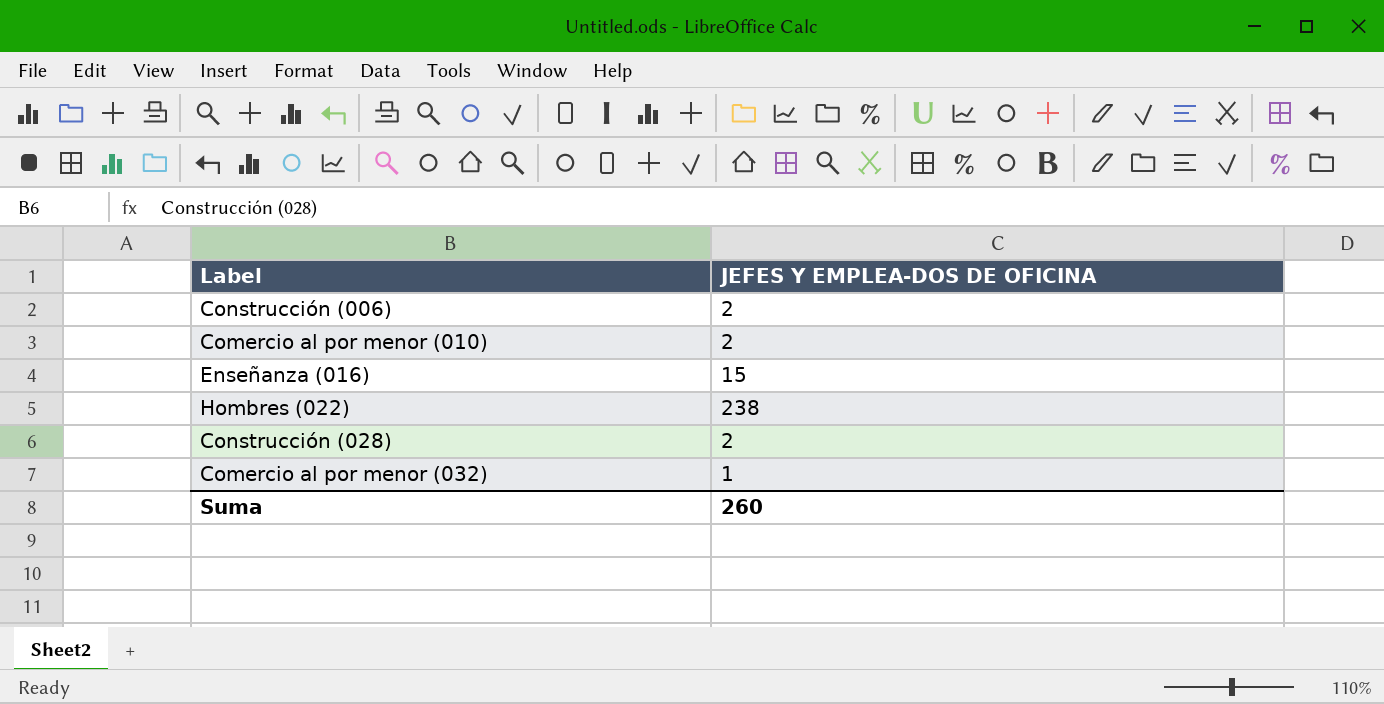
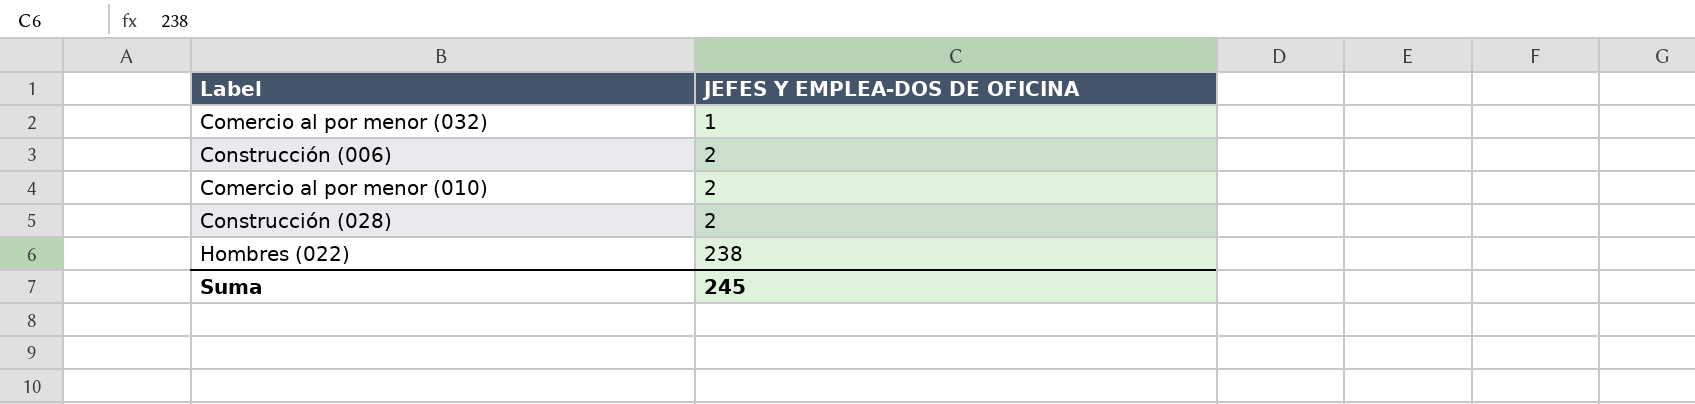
row order: none -> JEFES Y EMPLEA-DOS DE OFICINA ascending
row Enseñanza (016): 15 -> none
Suma | JEFES Y EMPLEA-DOS DE OFICINA: 260 -> 245

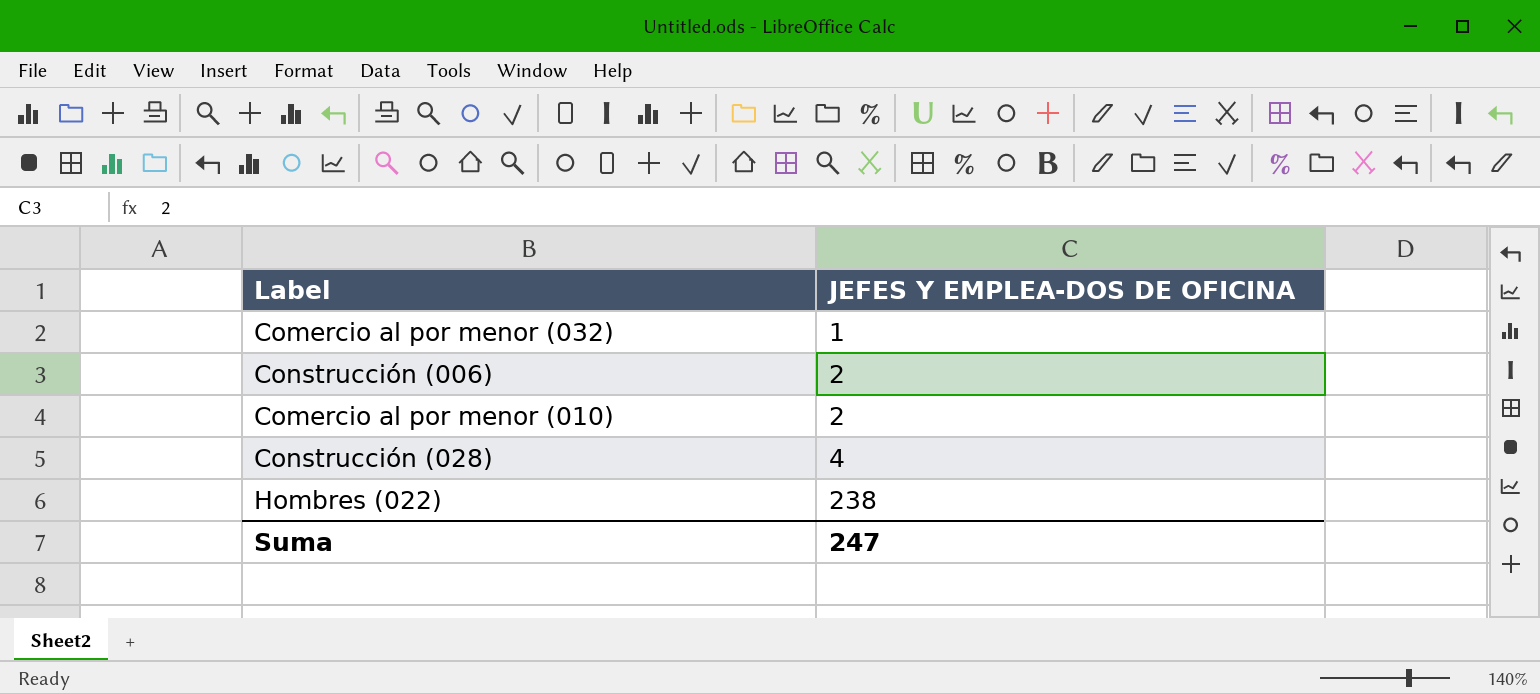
Construcción (028) | JEFES Y EMPLEA-DOS DE OFICINA: 2 -> 4
Suma | JEFES Y EMPLEA-DOS DE OFICINA: 245 -> 247

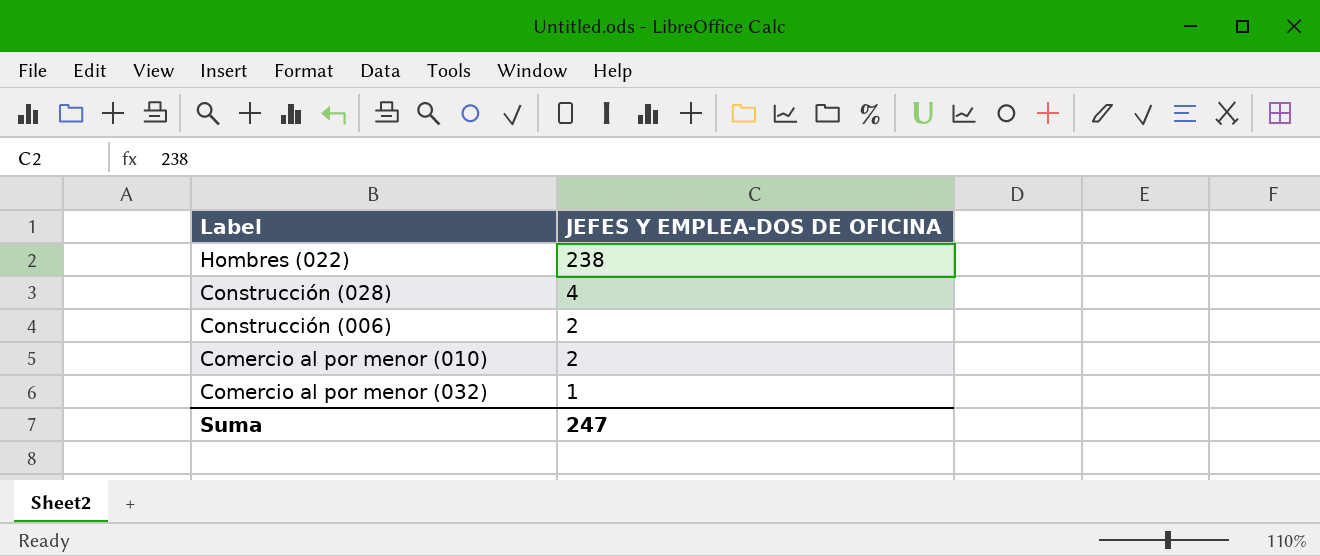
row order: JEFES Y EMPLEA-DOS DE OFICINA ascending -> JEFES Y EMPLEA-DOS DE OFICINA descending

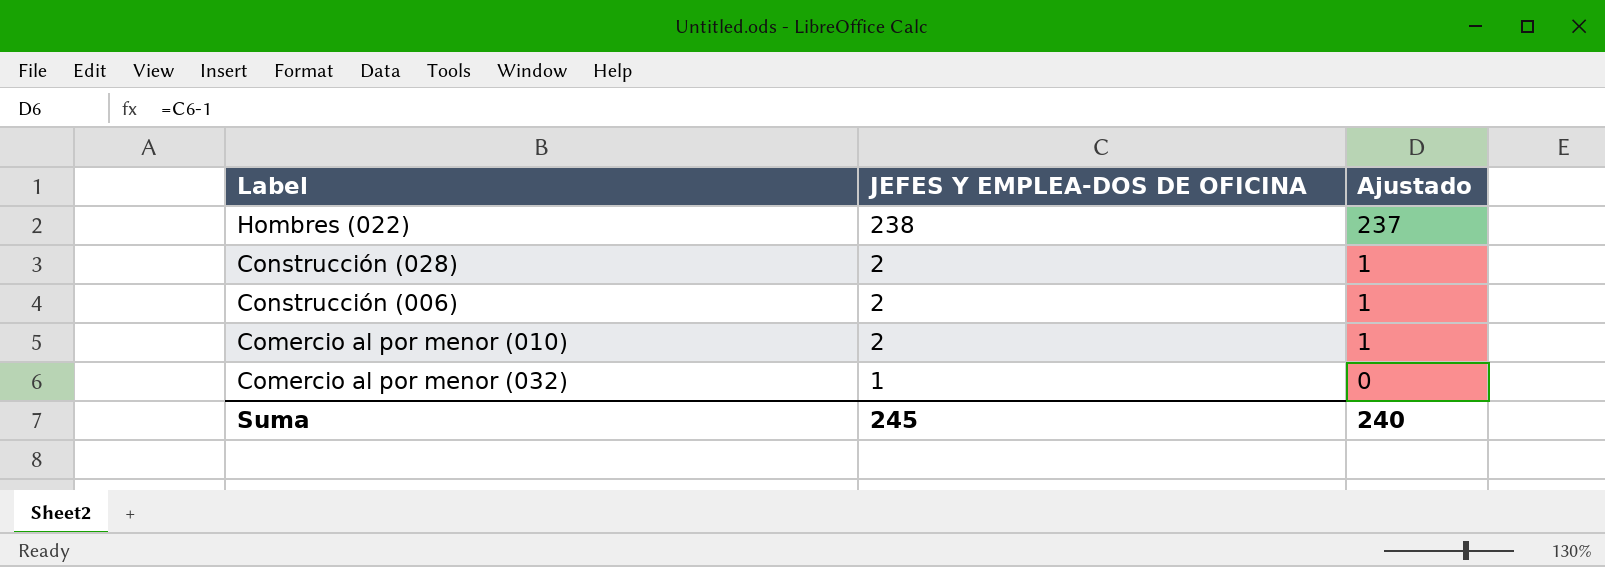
column Ajustado | formula: none -> [JEFES Y EMPLEA-DOS DE OFICINA] - 1
Construcción (028) | JEFES Y EMPLEA-DOS DE OFICINA: 4 -> 2
Suma | JEFES Y EMPLEA-DOS DE OFICINA: 247 -> 245

